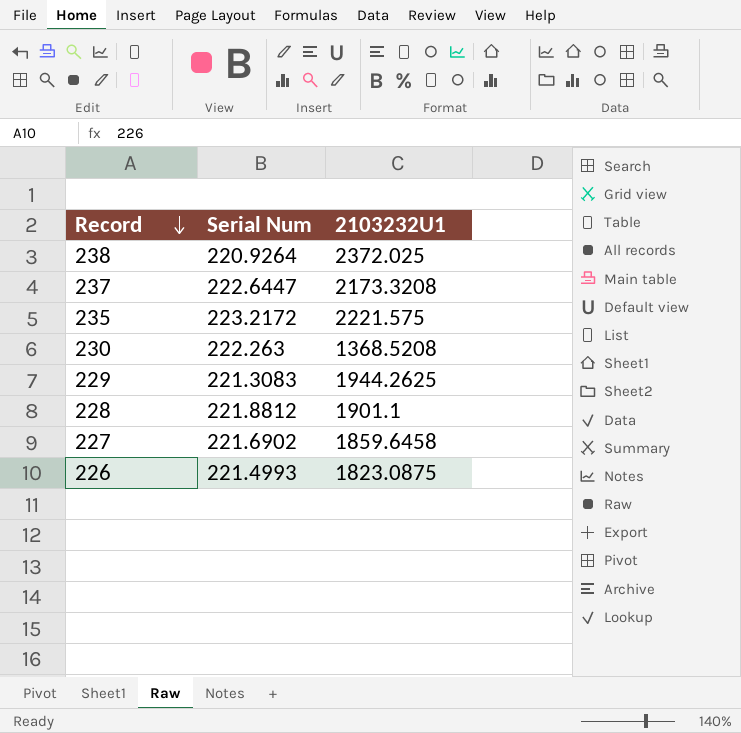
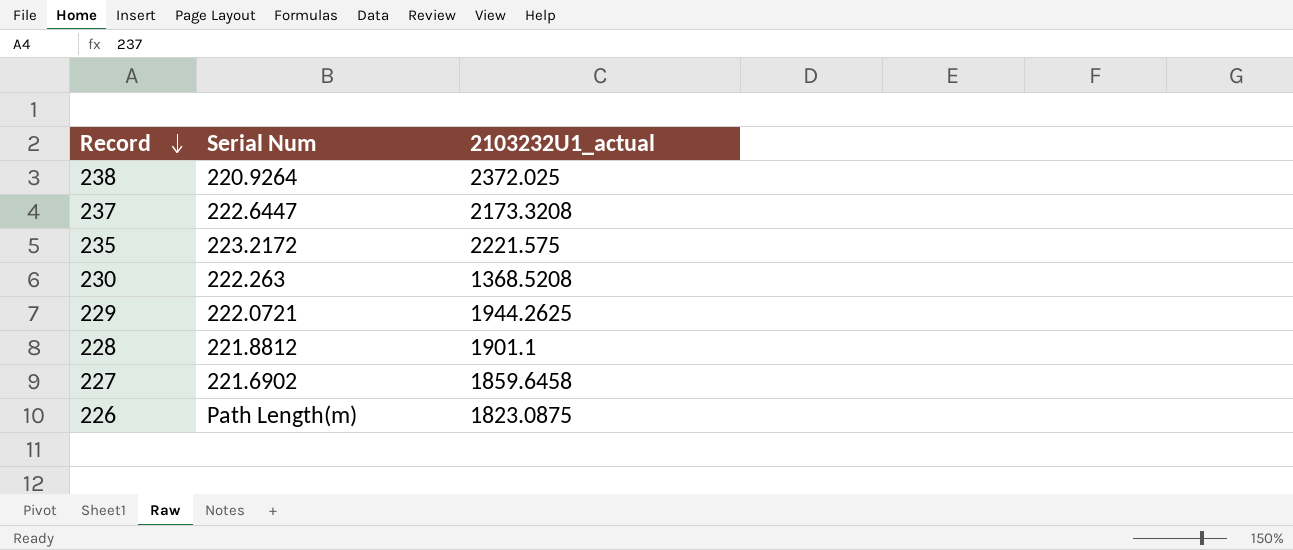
column name: 2103232U1 -> 2103232U1_actual
229 | Serial Num: 221.3083 -> 222.0721
226 | Serial Num: 221.4993 -> Path Length(m)

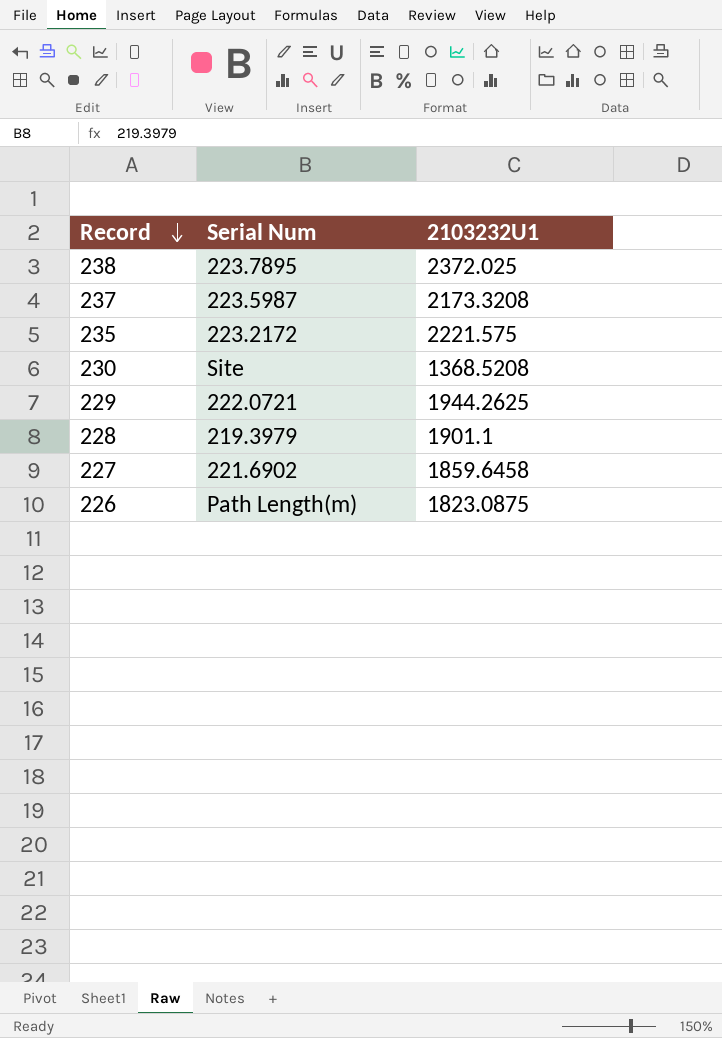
column name: 2103232U1_actual -> 2103232U1
238 | Serial Num: 220.9264 -> 223.7895
237 | Serial Num: 222.6447 -> 223.5987
230 | Serial Num: 222.263 -> Site
228 | Serial Num: 221.8812 -> 219.3979

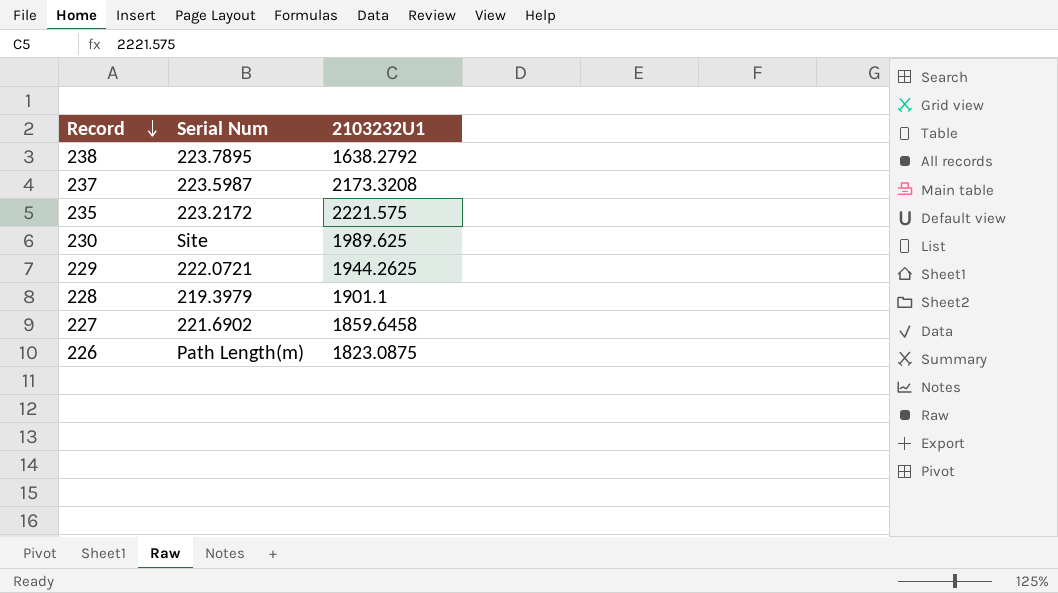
238 | 2103232U1: 2372.025 -> 1638.2792
230 | 2103232U1: 1368.5208 -> 1989.625

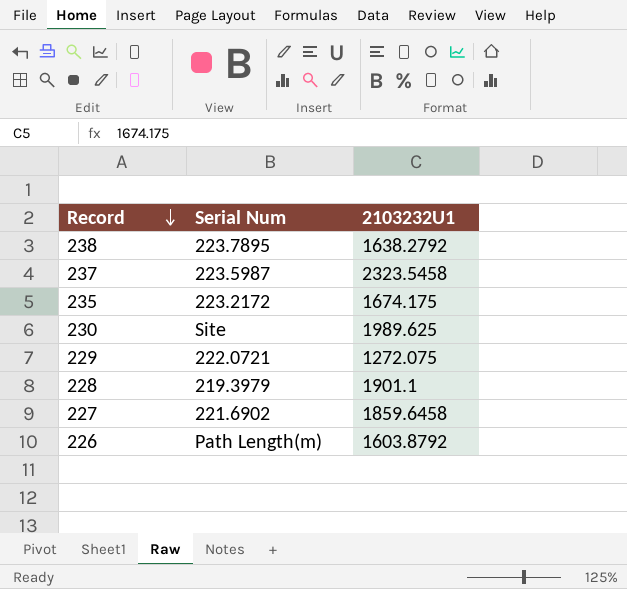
237 | 2103232U1: 2173.3208 -> 2323.5458
235 | 2103232U1: 2221.575 -> 1674.175
229 | 2103232U1: 1944.2625 -> 1272.075
226 | 2103232U1: 1823.0875 -> 1603.8792

